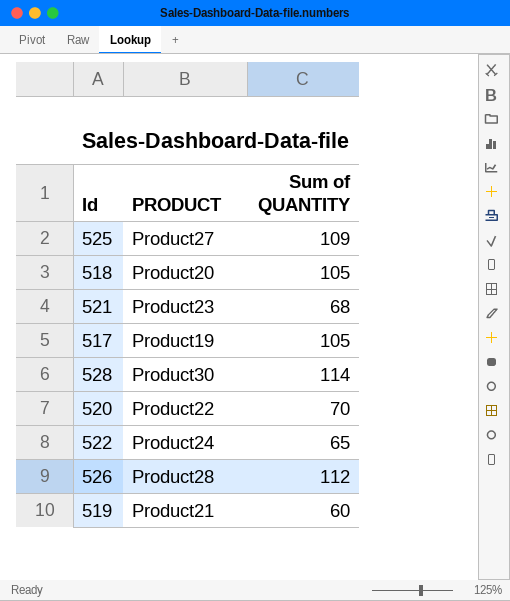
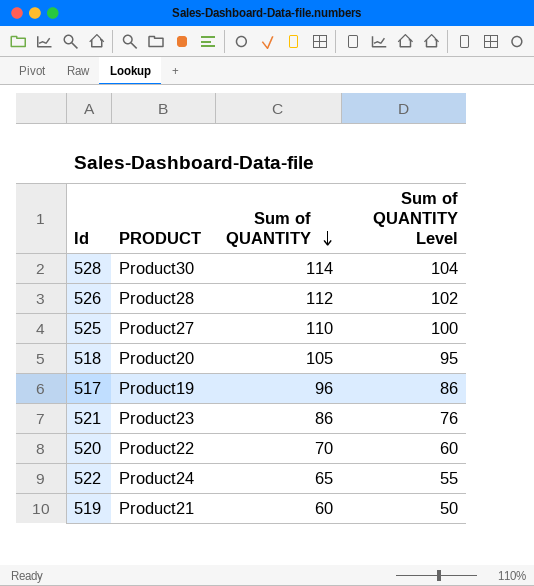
row order: none -> Sum of QUANTITY descending
column Sum of QUANTITY Level | formula: none -> [Sum of QUANTITY] - 10
525 | Sum of QUANTITY: 109 -> 110
517 | Sum of QUANTITY: 105 -> 96
521 | Sum of QUANTITY: 68 -> 86

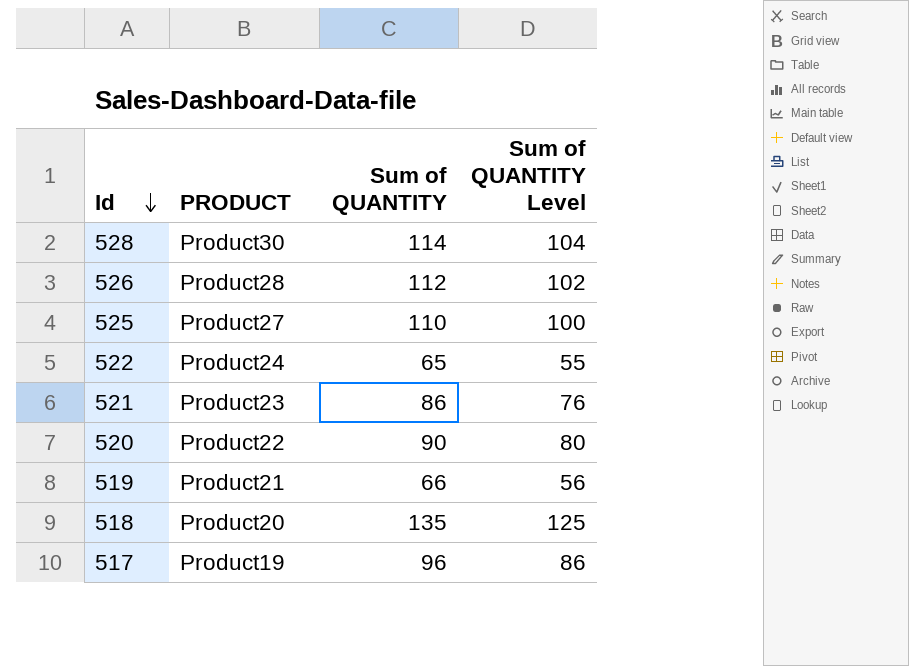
row order: Sum of QUANTITY descending -> Id descending
520 | Sum of QUANTITY: 70 -> 90
520 | Sum of QUANTITY Level: 60 -> 80
519 | Sum of QUANTITY: 60 -> 66
519 | Sum of QUANTITY Level: 50 -> 56
518 | Sum of QUANTITY: 105 -> 135
518 | Sum of QUANTITY Level: 95 -> 125

